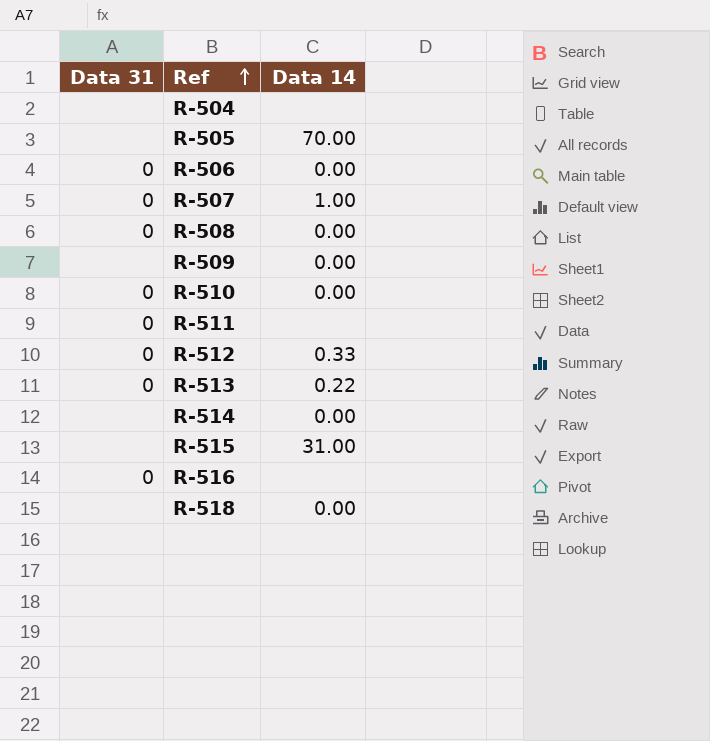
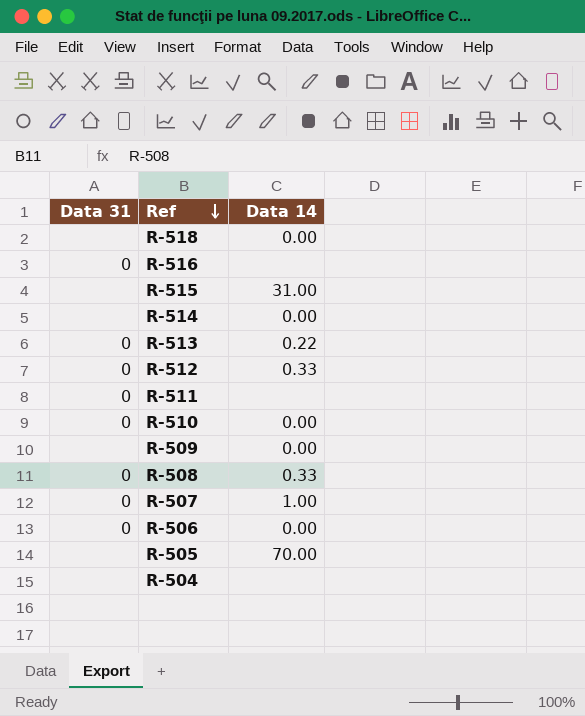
row order: Ref ascending -> Ref descending
R-508 | Data 14: 0.00 -> 0.33

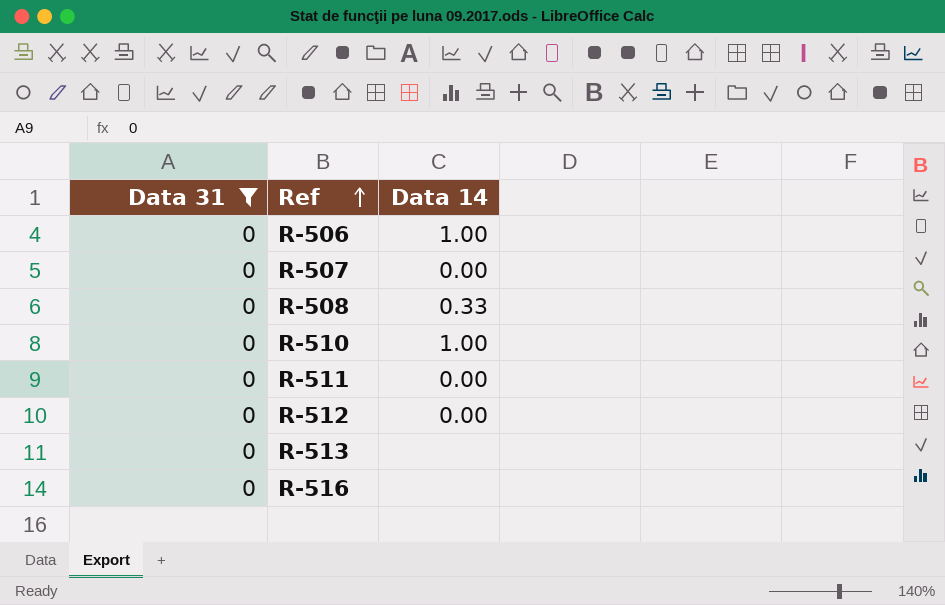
filter: none -> Data 31 = 0
row order: Ref descending -> Ref ascending
R-506 | Data 14: 0.00 -> 1.00
R-507 | Data 14: 1.00 -> 0.00
R-510 | Data 14: 0.00 -> 1.00
R-511 | Data 14: none -> 0.00
R-512 | Data 14: 0.33 -> 0.00
R-513 | Data 14: 0.22 -> none

